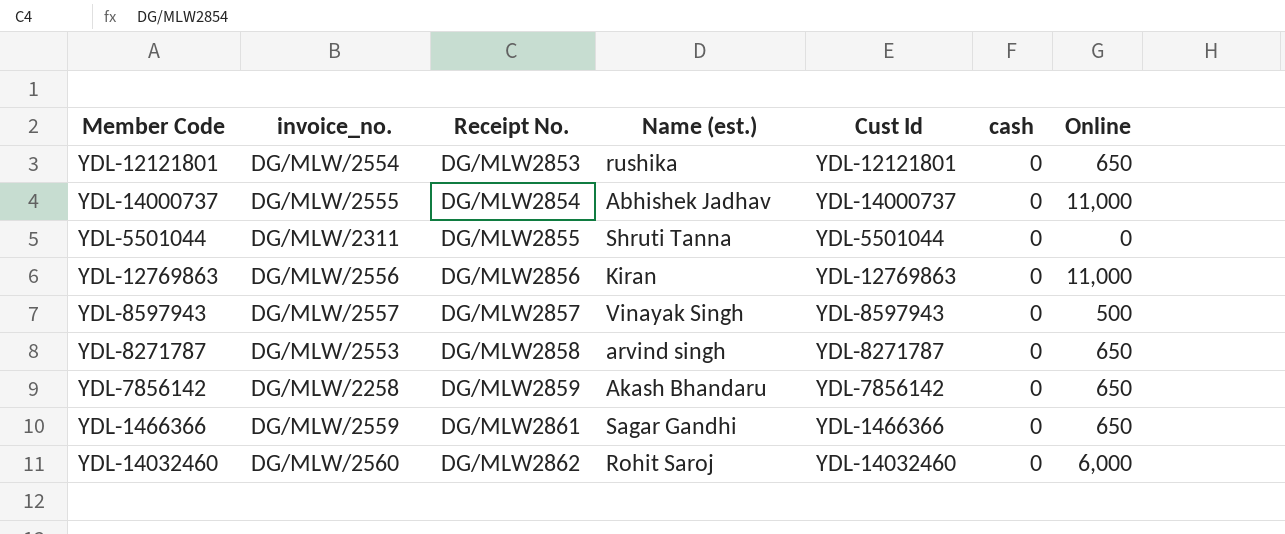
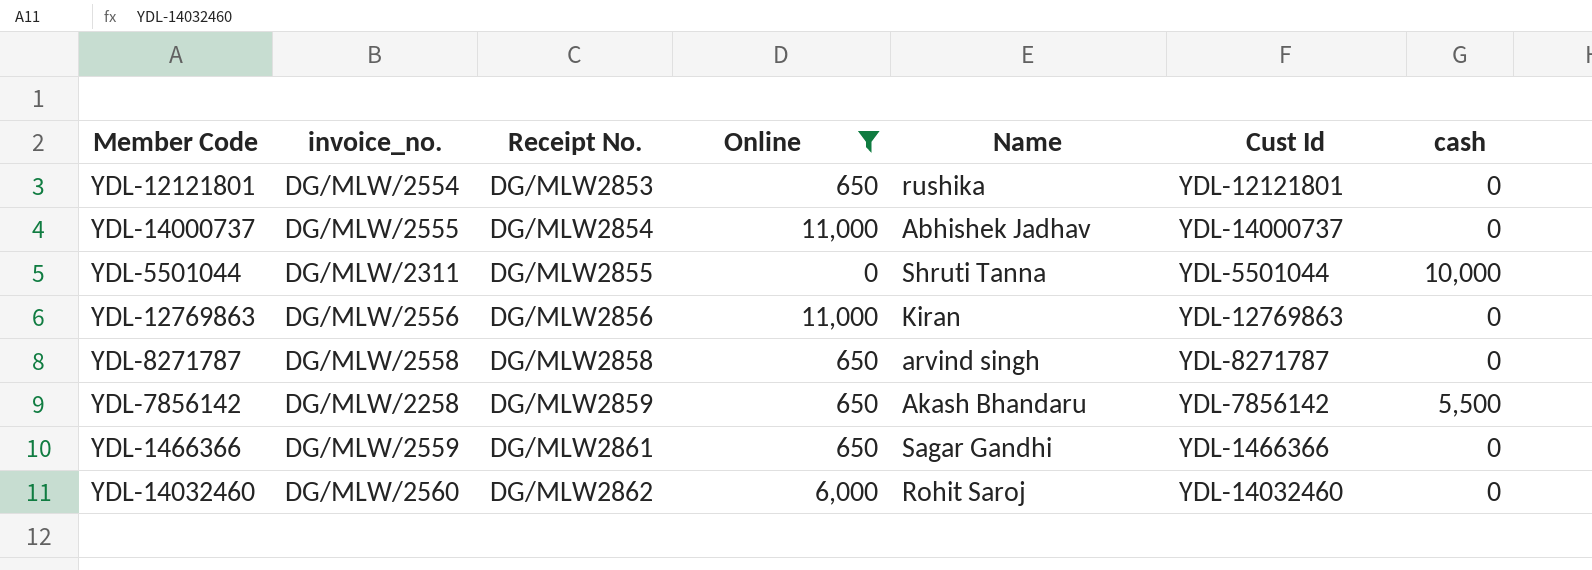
filter: none -> Online != 500
column Online | position: 7 -> 4
column name: Name (est.) -> Name
YDL-5501044 | cash: 0 -> 10,000
YDL-8271787 | invoice_no.: DG/MLW/2553 -> DG/MLW/2558
YDL-7856142 | cash: 0 -> 5,500

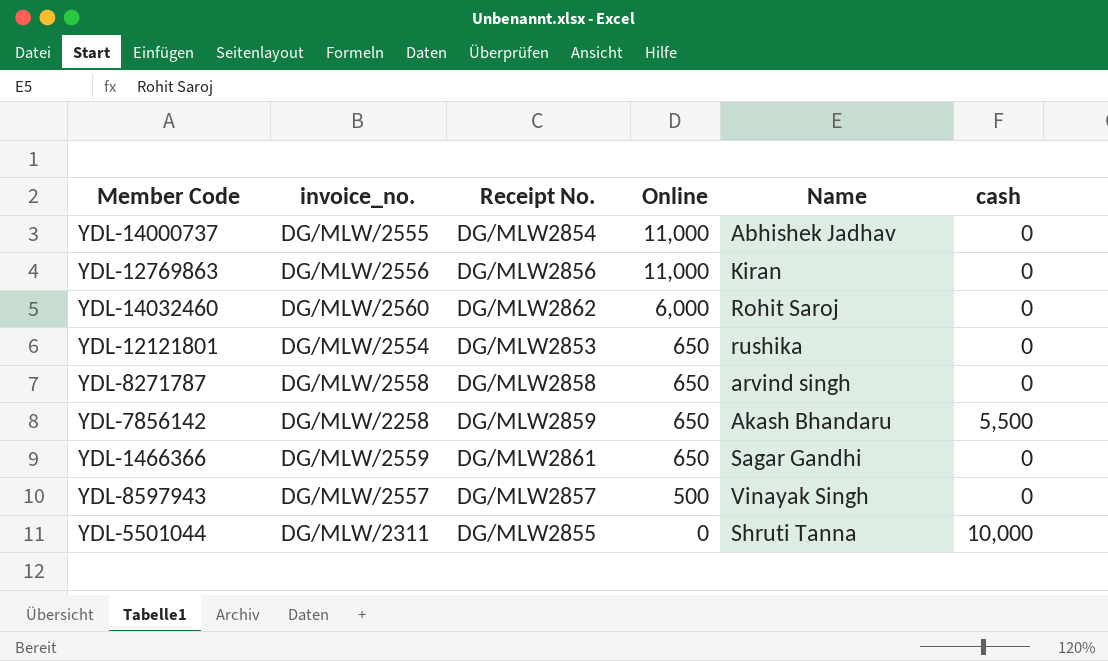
filter: Online != 500 -> none
row order: Receipt No. ascending -> Online descending
column Cust Id | position: 6 -> none

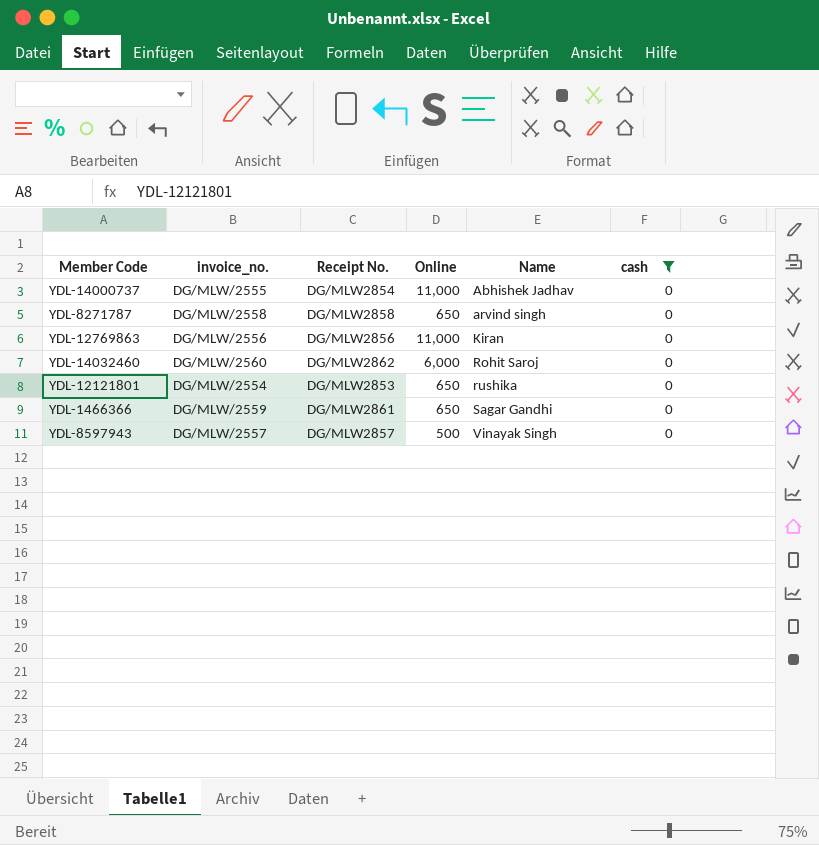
filter: none -> cash = 0
row order: Online descending -> Name ascending

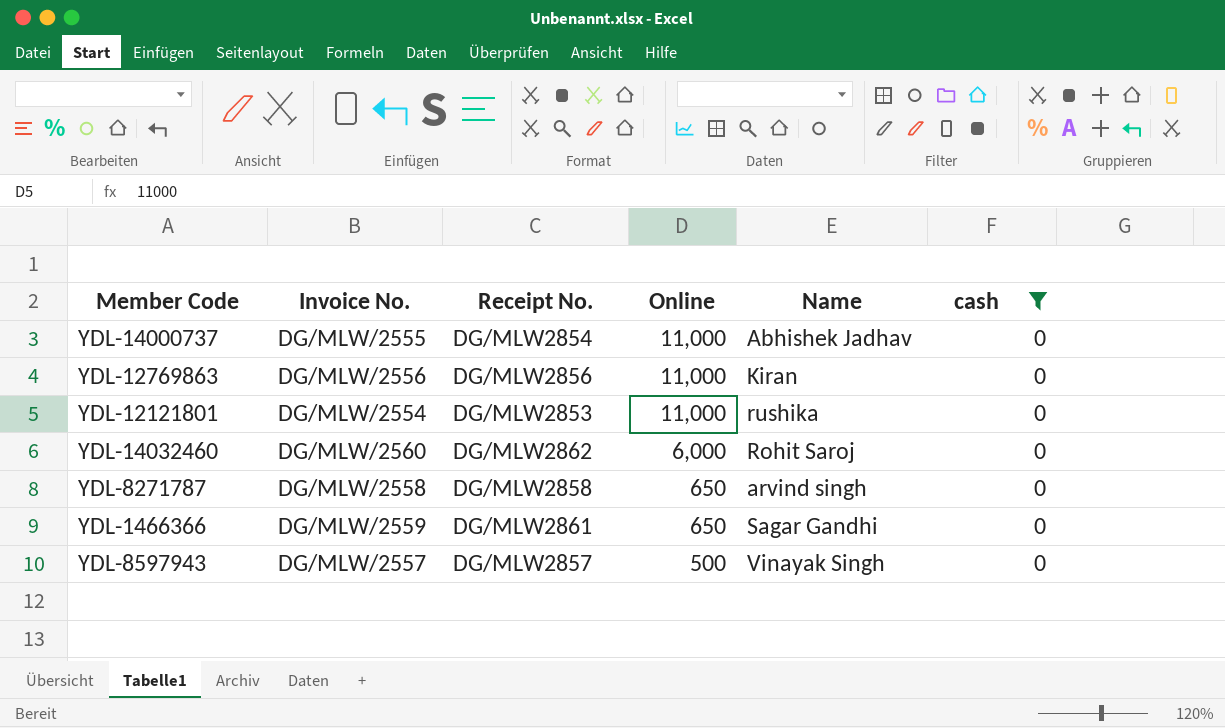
row order: Name ascending -> Online descending
column name: invoice_no. -> Invoice No.
YDL-12121801 | Online: 650 -> 11,000

